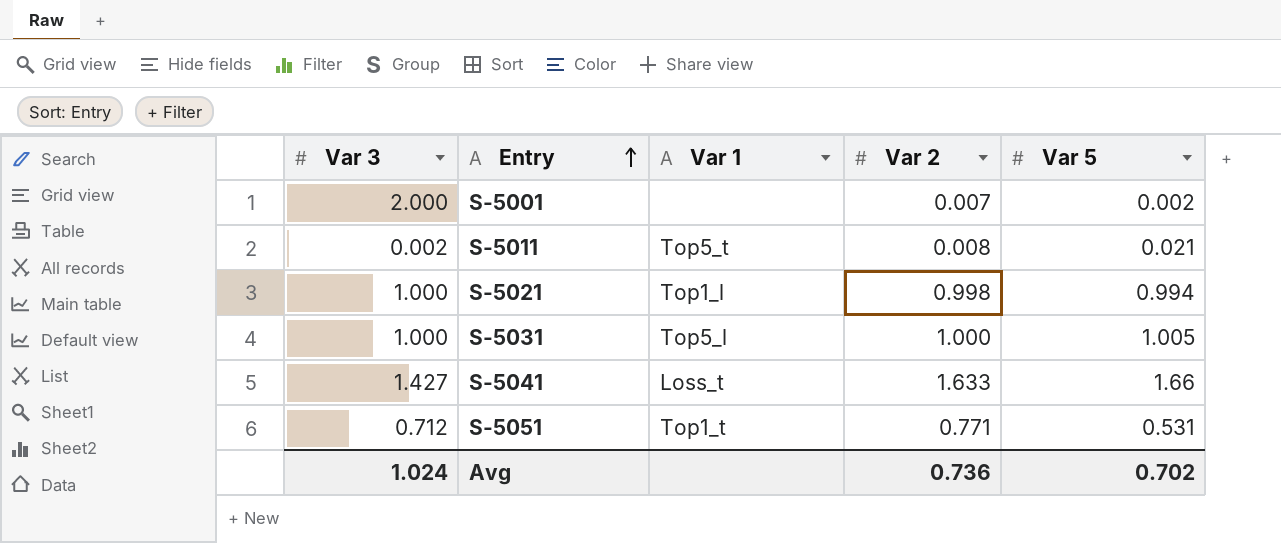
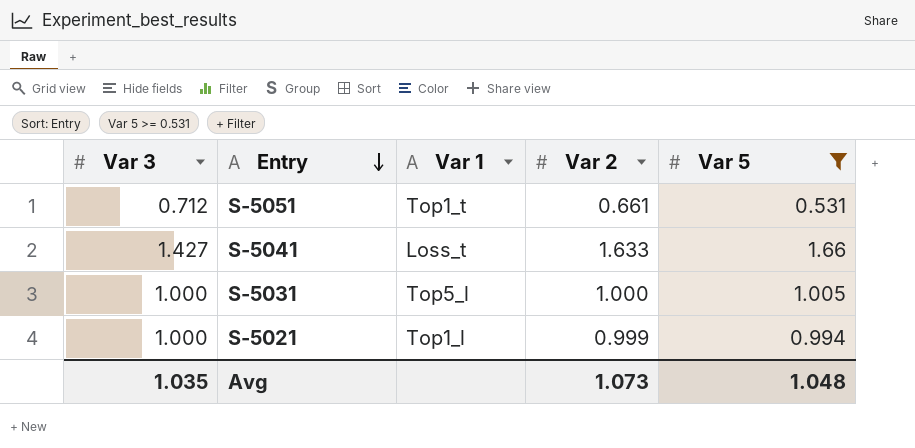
filter: none -> Var 5 >= 0.531
row order: Entry ascending -> Entry descending
S-5051 | Var 2: 0.771 -> 0.661
S-5021 | Var 2: 0.998 -> 0.999
Avg | Var 3: 1.024 -> 1.035
Avg | Var 2: 0.736 -> 1.073
Avg | Var 5: 0.702 -> 1.048

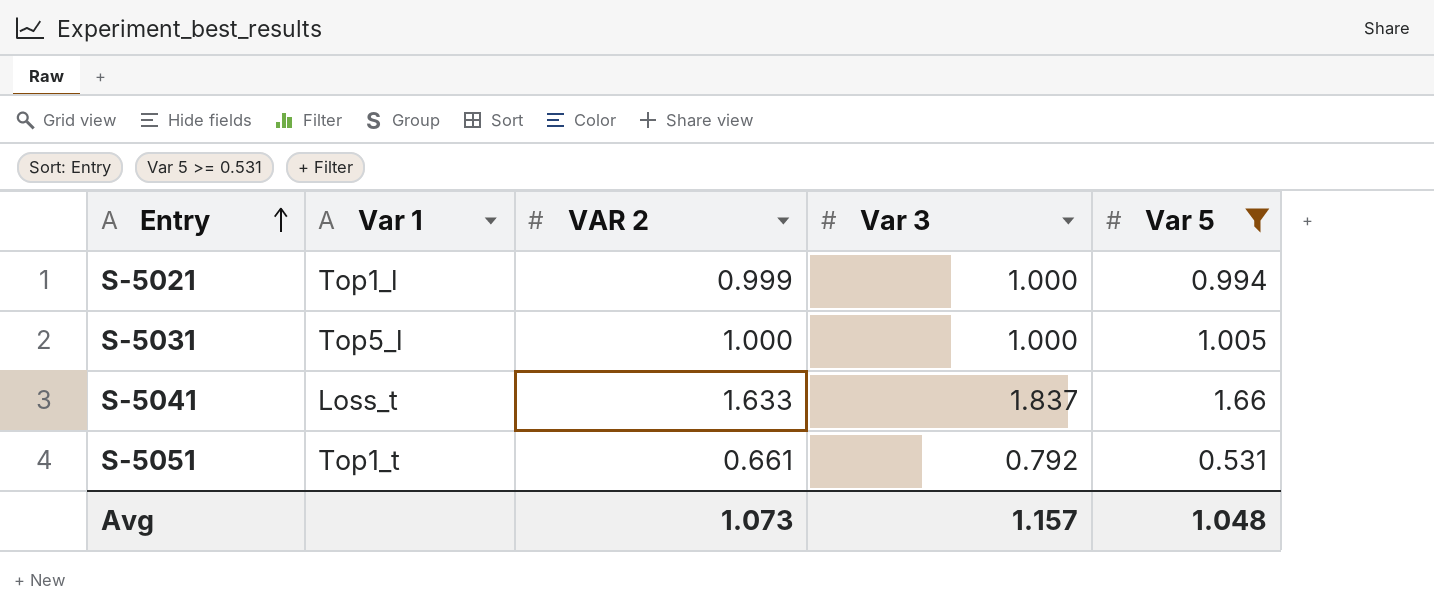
row order: Entry descending -> Entry ascending
column name: Var 2 -> VAR 2
column Var 3 | position: 1 -> 4
S-5041 | Var 3: 1.427 -> 1.837
S-5051 | Var 3: 0.712 -> 0.792
Avg | Var 3: 1.035 -> 1.157

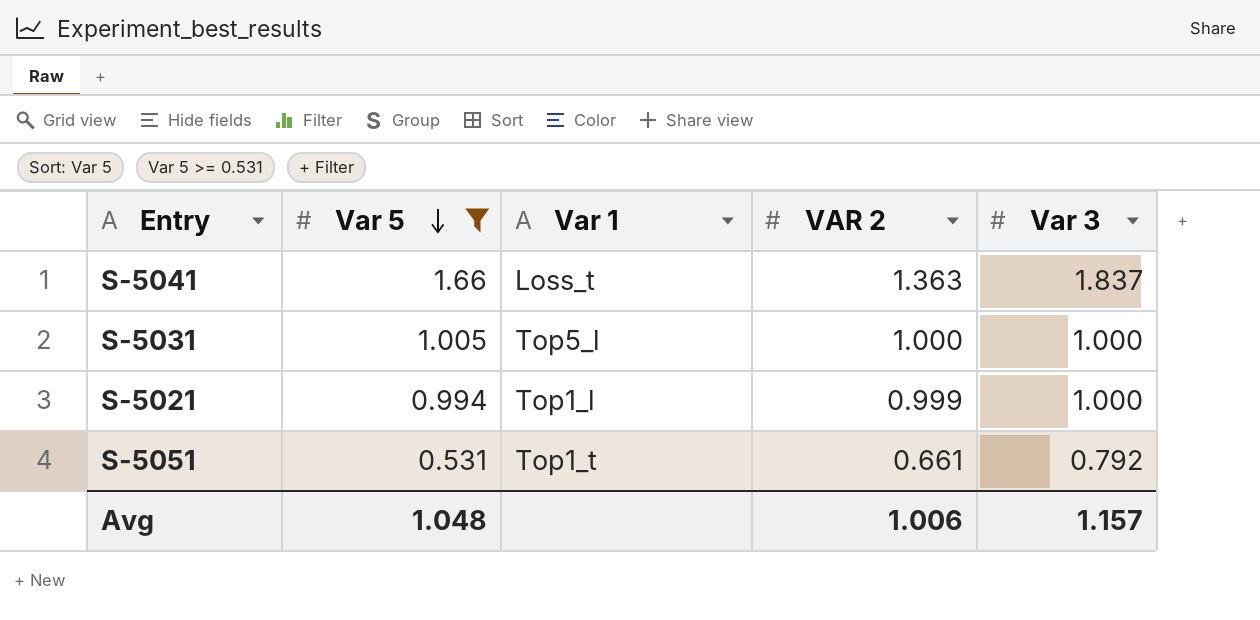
row order: Entry ascending -> Var 5 descending
column Var 5 | position: 5 -> 2
S-5041 | VAR 2: 1.633 -> 1.363
Avg | VAR 2: 1.073 -> 1.006

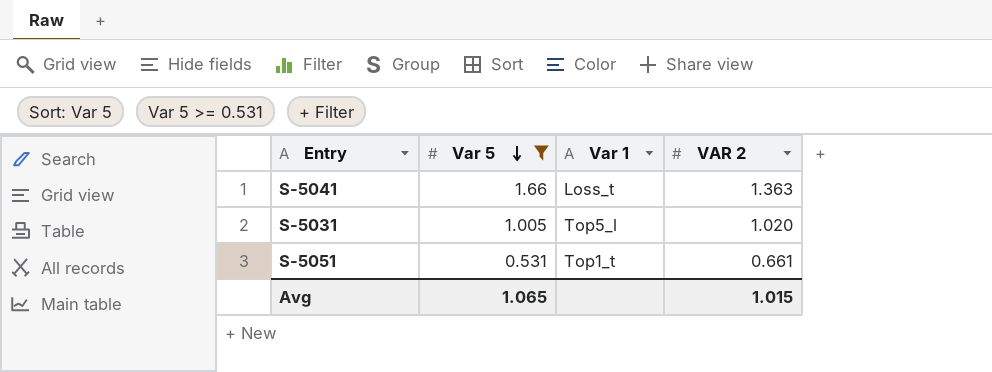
column Var 3 | position: 5 -> none
row S-5021: 0.994 | Top1_l | 0.999 | 1.000 -> none
S-5031 | VAR 2: 1.000 -> 1.020
Avg | Var 5: 1.048 -> 1.065
Avg | VAR 2: 1.006 -> 1.015

